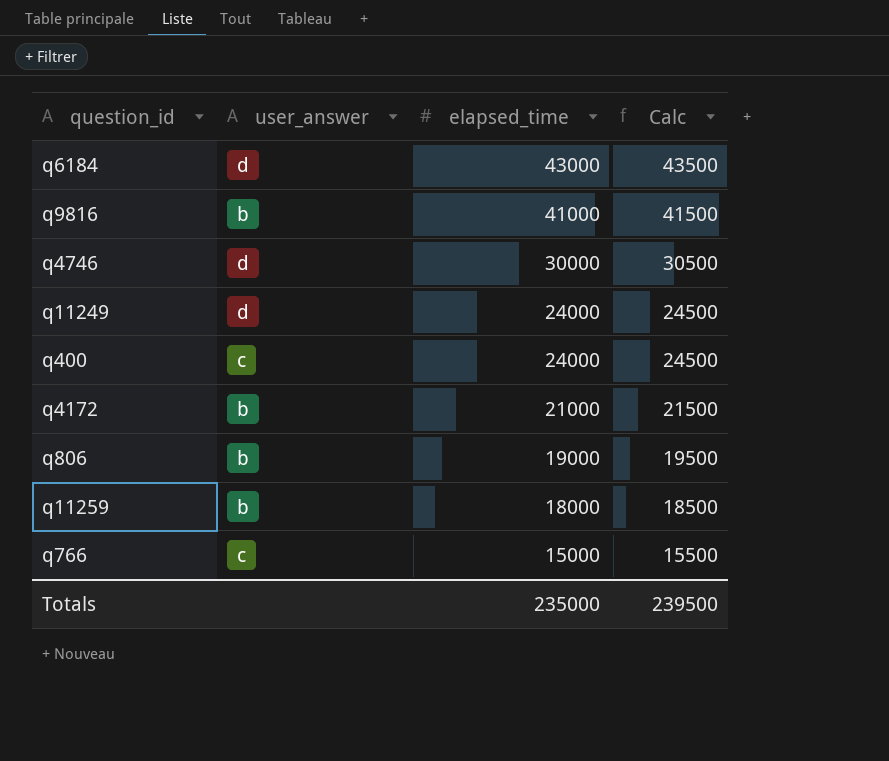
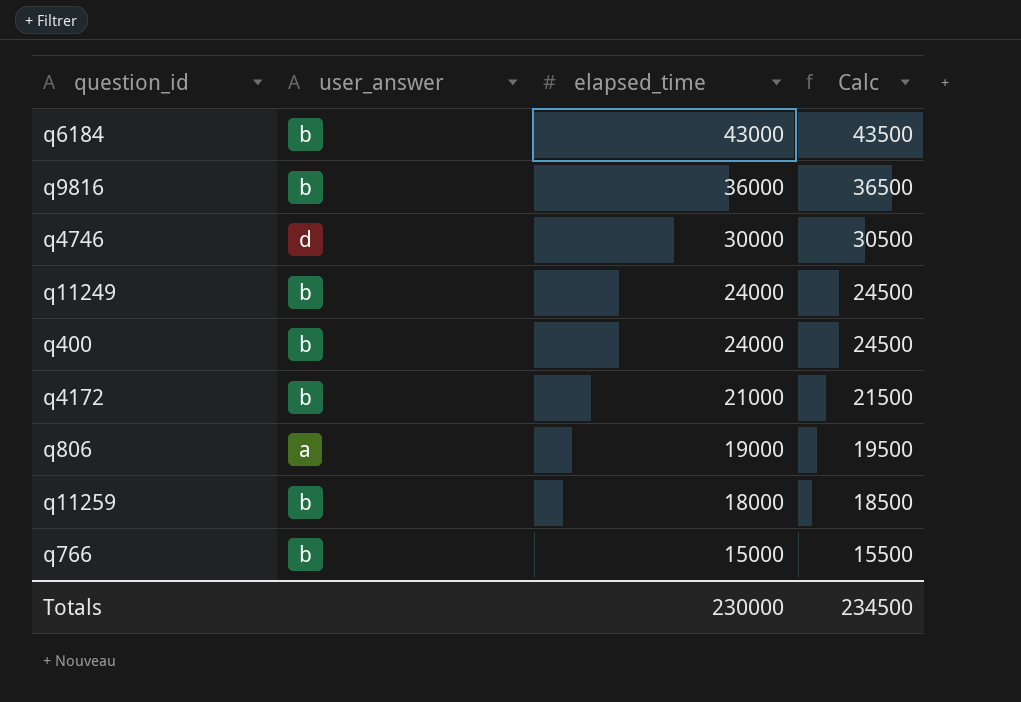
q6184 | user_answer: d -> b
q9816 | elapsed_time: 41000 -> 36000
q9816 | Calc: 41500 -> 36500
q11249 | user_answer: d -> b
q400 | user_answer: c -> b
q806 | user_answer: b -> a
q766 | user_answer: c -> b
Totals | elapsed_time: 235000 -> 230000
Totals | Calc: 239500 -> 234500

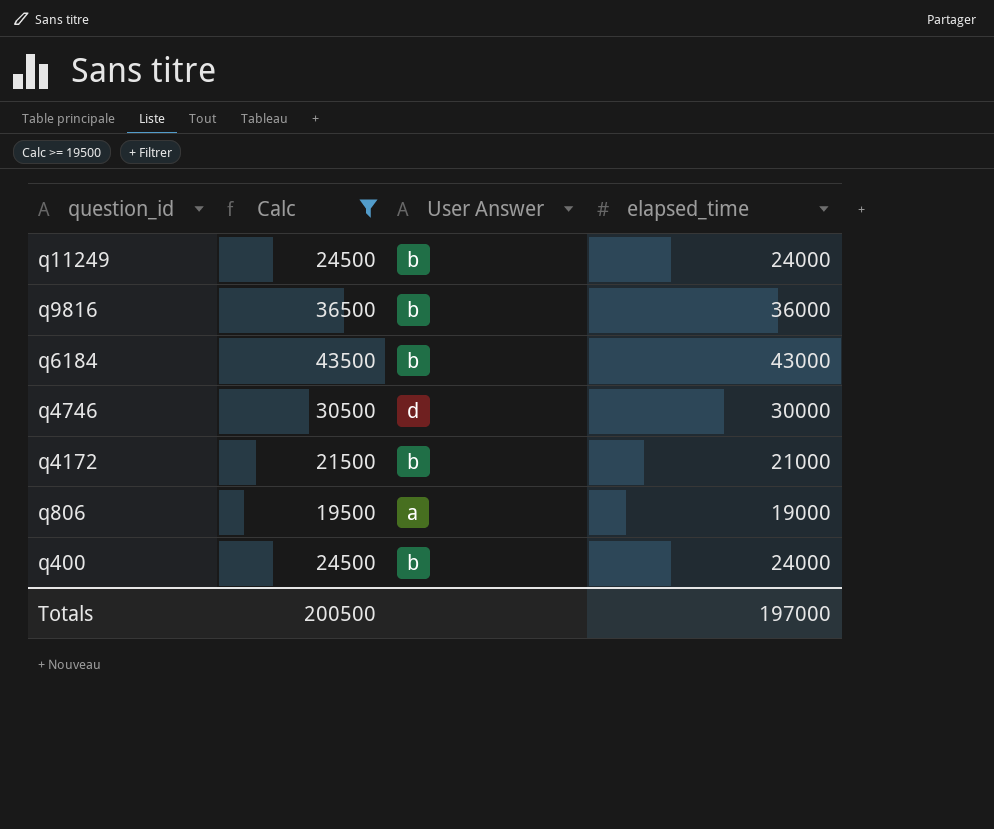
filter: none -> Calc >= 19500
row order: elapsed_time descending -> question_id descending
column Calc | position: 4 -> 2
column name: user_answer -> User Answer
Totals | Calc: 234500 -> 200500
Totals | elapsed_time: 230000 -> 197000

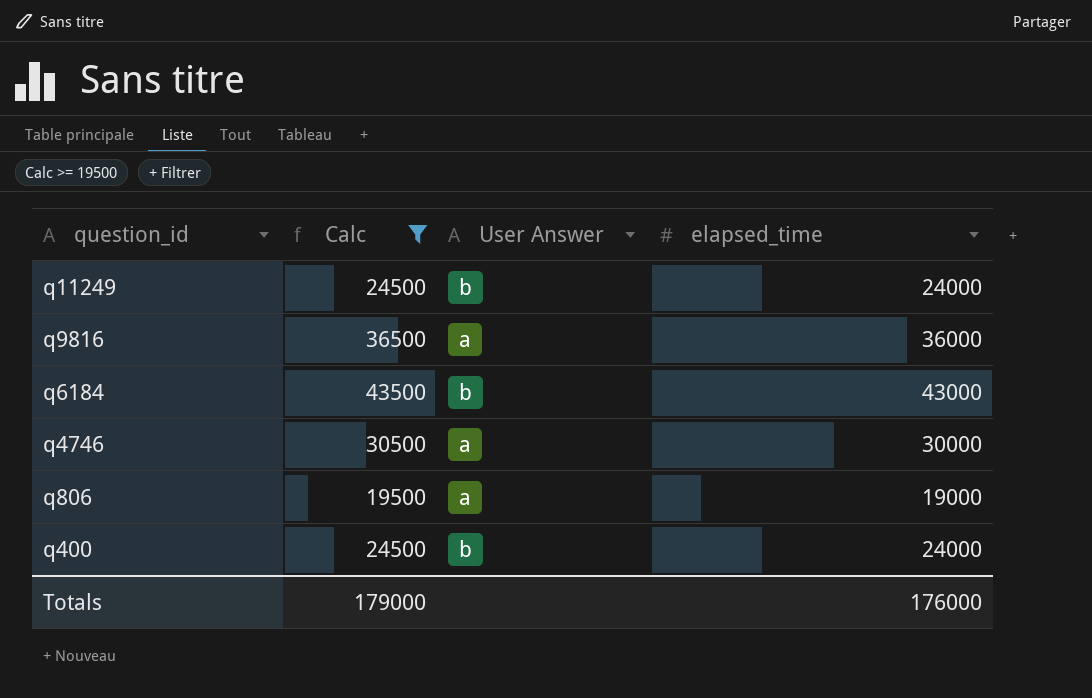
row q4172: 21500 | b | 21000 -> none
q9816 | User Answer: b -> a
q4746 | User Answer: d -> a
Totals | Calc: 200500 -> 179000
Totals | elapsed_time: 197000 -> 176000

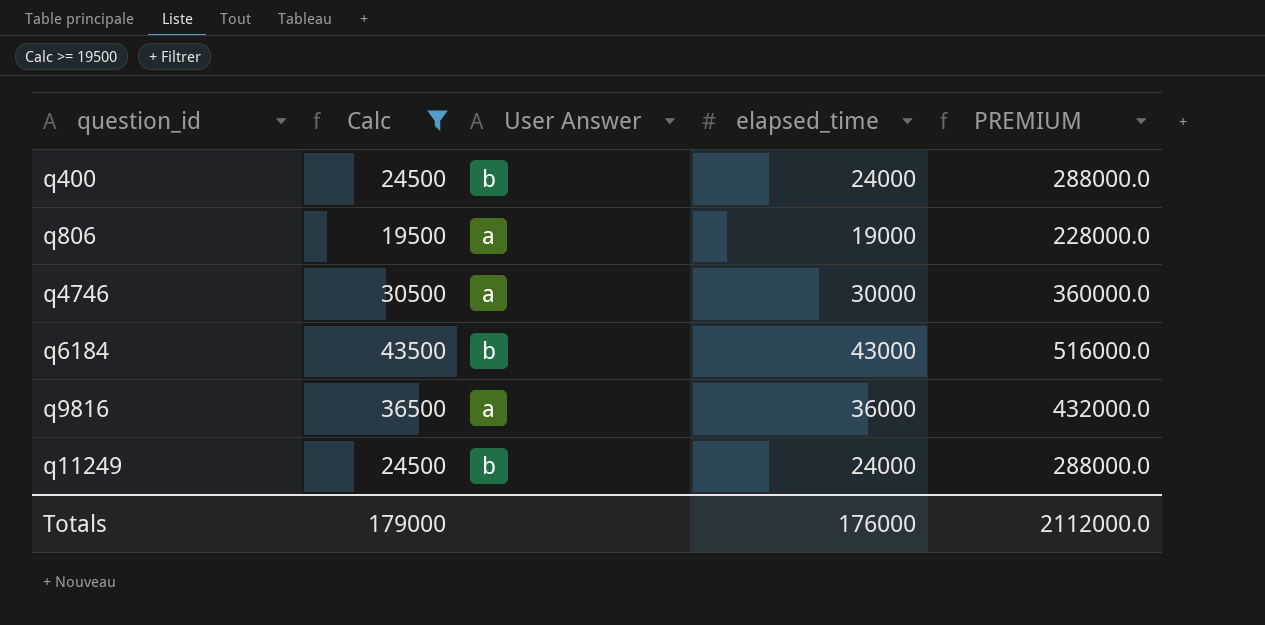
row order: question_id descending -> question_id ascending
column PREMIUM | formula: none -> [elapsed_time] * 12

